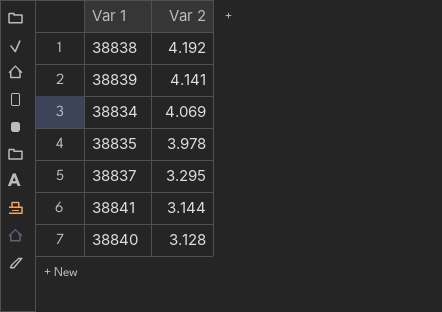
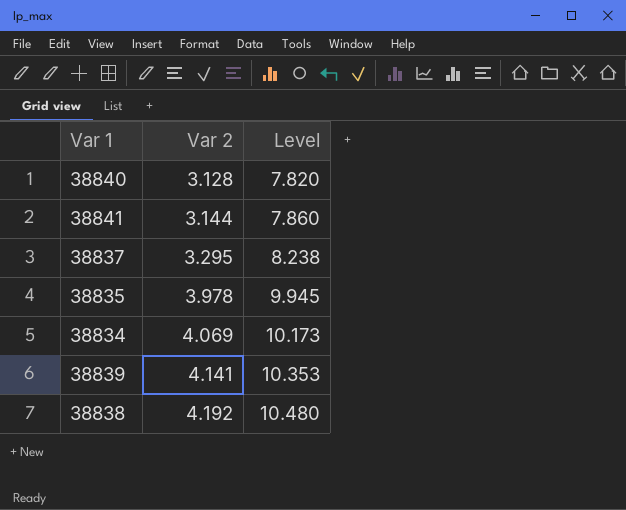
row order: Var 2 descending -> Var 2 ascending
column Level | formula: none -> [Var 2] * 2.5

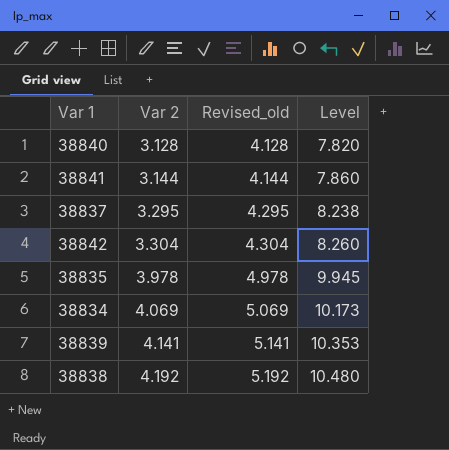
column Revised_old | formula: none -> [Var 2] + 1
row 38842: none -> 3.304 | 4.304 | 8.260

